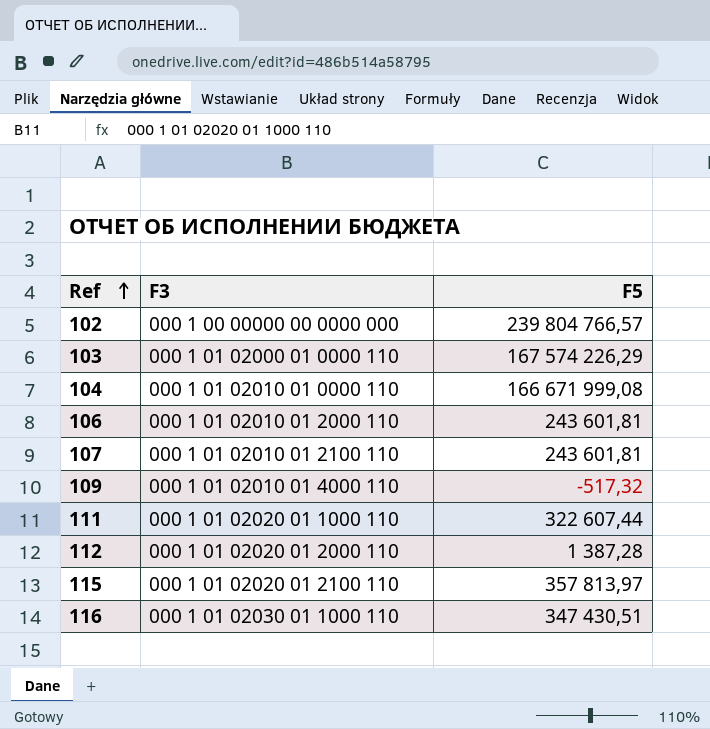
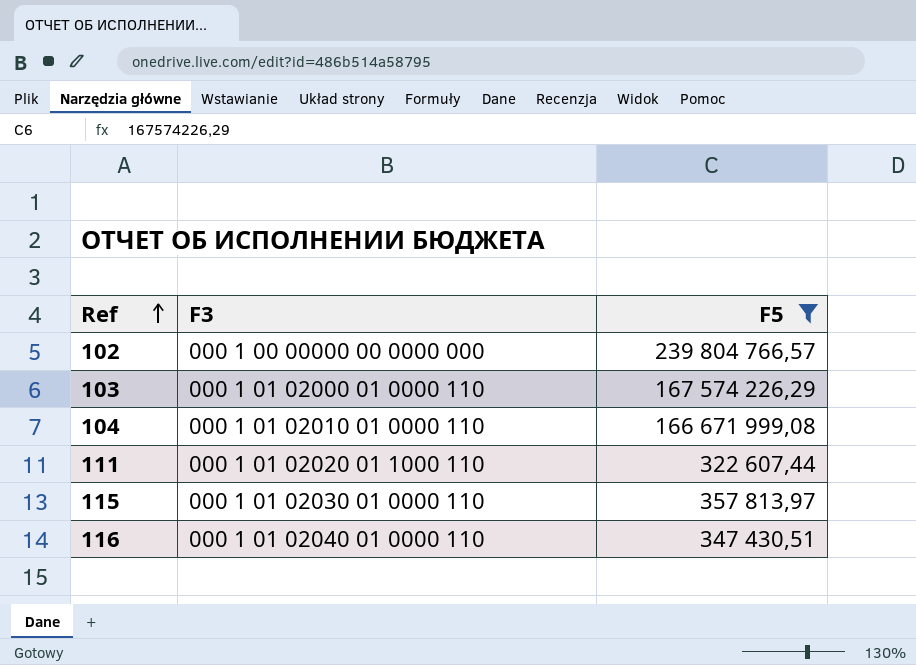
filter: none -> F5 >= 322 607,44
115 | F3: 000 1 01 02020 01 2100 110 -> 000 1 01 02030 01 0000 110
116 | F3: 000 1 01 02030 01 1000 110 -> 000 1 01 02040 01 0000 110

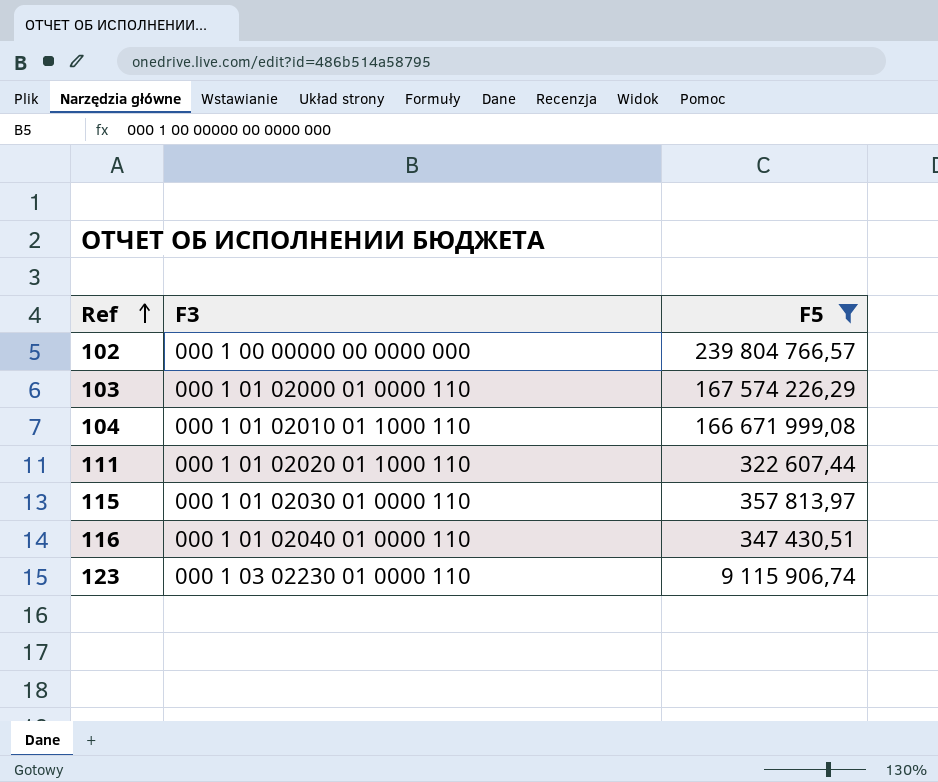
104 | F3: 000 1 01 02010 01 0000 110 -> 000 1 01 02010 01 1000 110
row 123: none -> 000 1 03 02230 01 0000 110 | 9 115 906,74

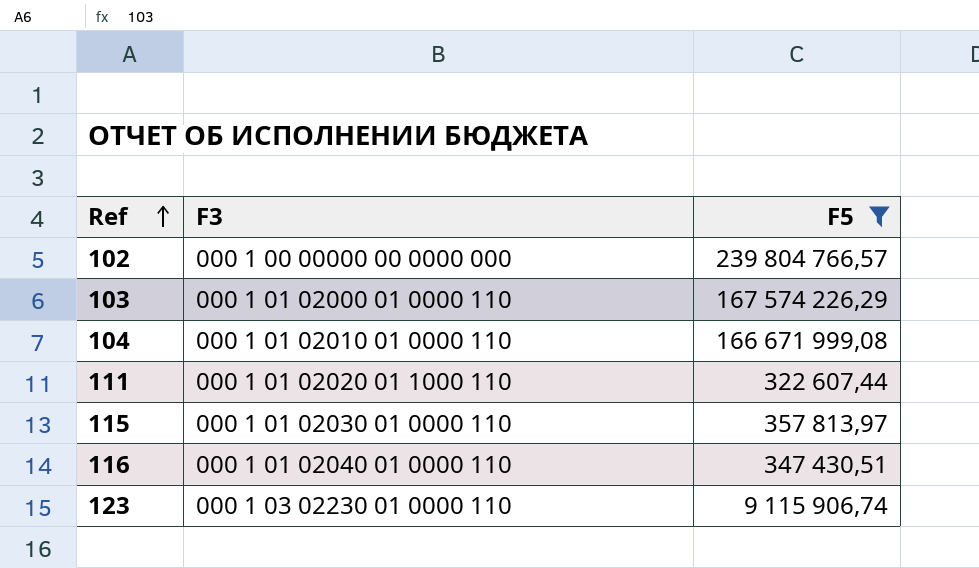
104 | F3: 000 1 01 02010 01 1000 110 -> 000 1 01 02010 01 0000 110

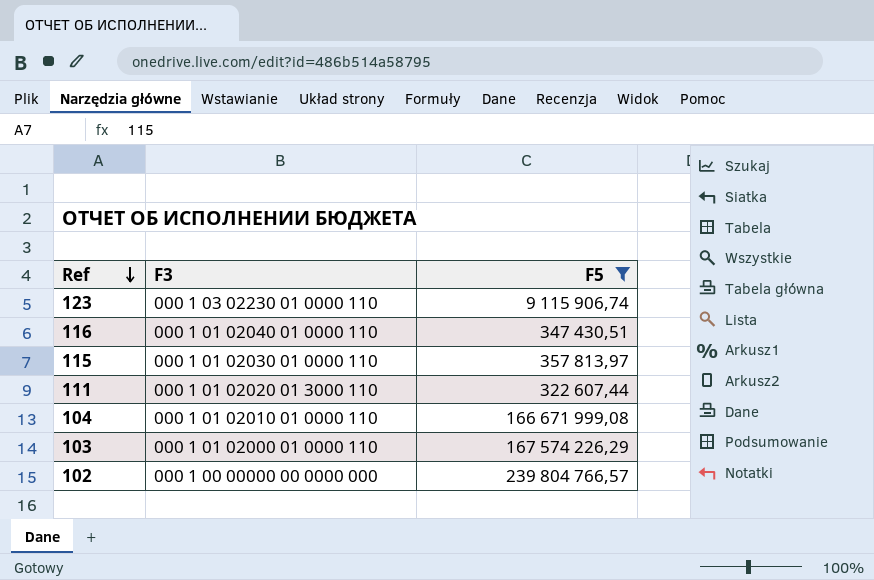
row order: Ref ascending -> Ref descending
111 | F3: 000 1 01 02020 01 1000 110 -> 000 1 01 02020 01 3000 110

